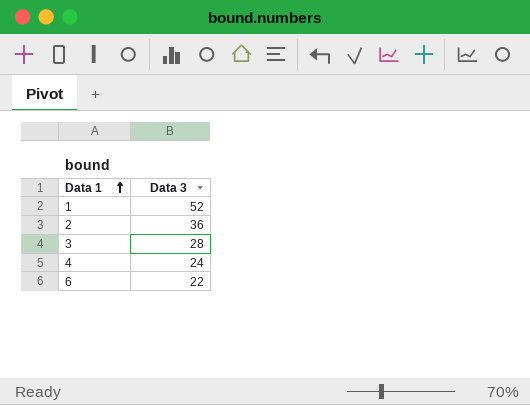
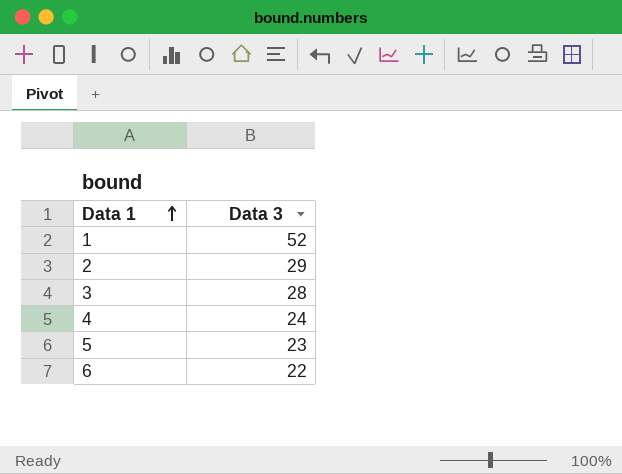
2 | Data 3: 36 -> 29
row 5: none -> 23

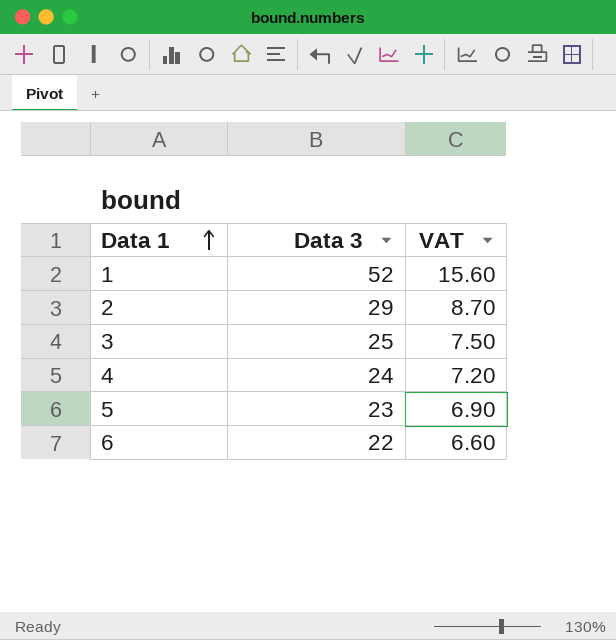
column VAT | formula: none -> [Data 3] * 0.3
3 | Data 3: 28 -> 25

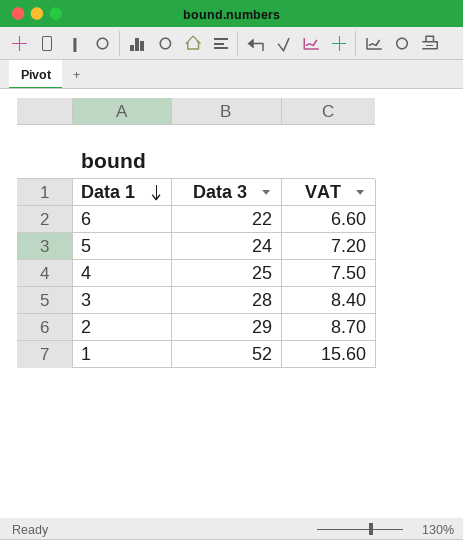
row order: Data 1 ascending -> Data 1 descending
5 | Data 3: 23 -> 24
5 | VAT: 6.90 -> 7.20
4 | Data 3: 24 -> 25
4 | VAT: 7.20 -> 7.50
3 | Data 3: 25 -> 28
3 | VAT: 7.50 -> 8.40

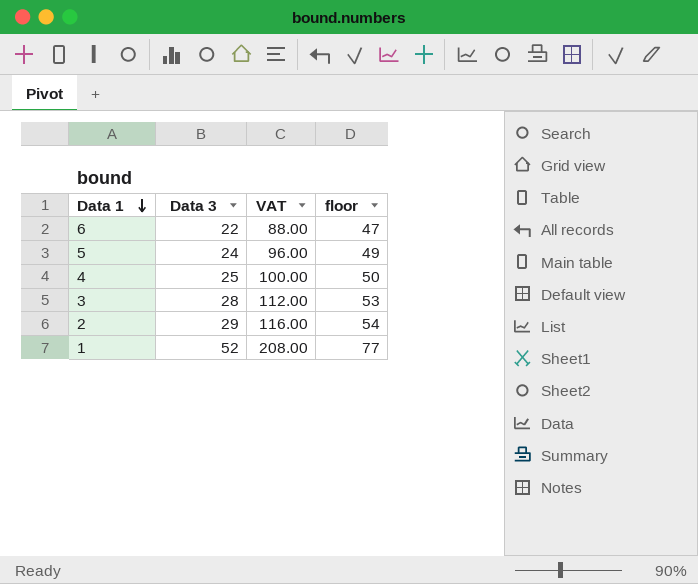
column VAT | formula: [Data 3] * 0.3 -> [Data 3] * 4
column floor | formula: none -> [Data 3] + 25

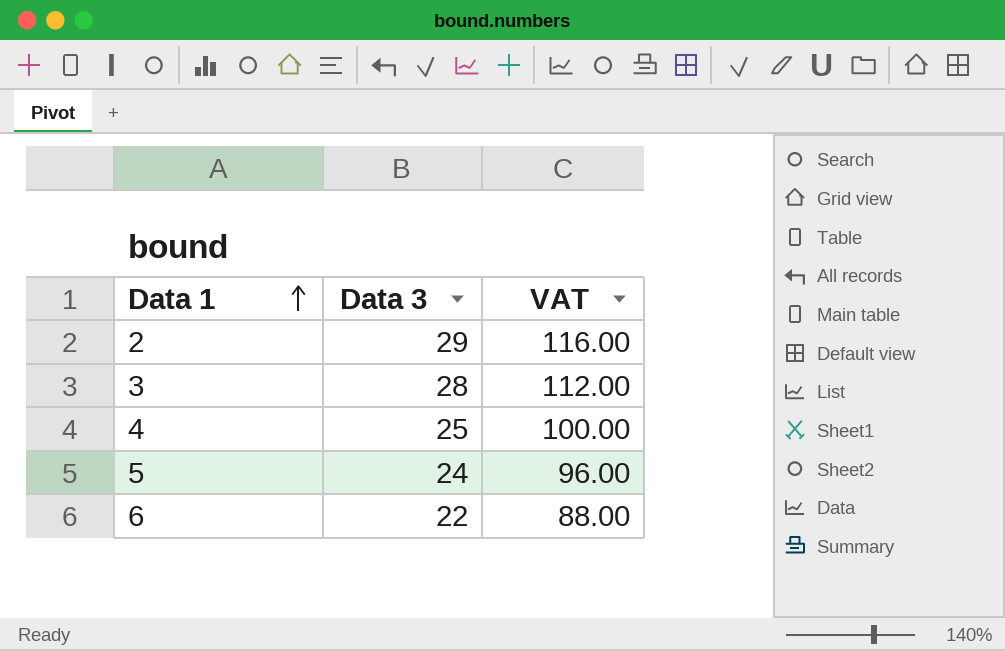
row order: Data 1 descending -> Data 1 ascending
column floor | formula: [Data 3] + 25 -> none
row 1: 52 | 208.00 | 77 -> none

